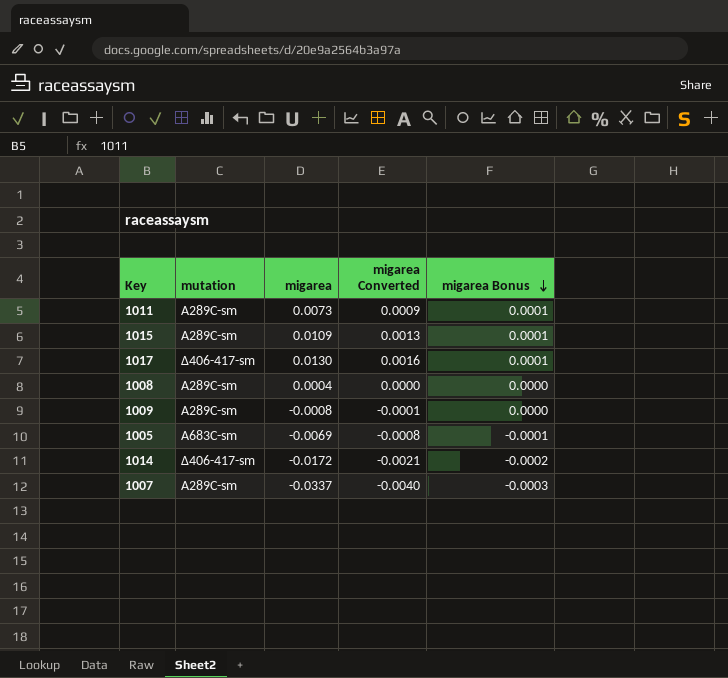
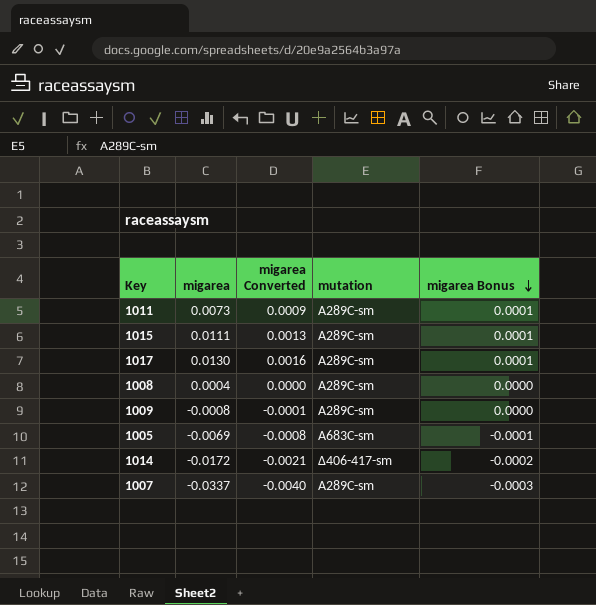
column mutation | position: 2 -> 4
1015 | migarea: 0.0109 -> 0.0111
1017 | mutation: ∆406-417-sm -> A289C-sm

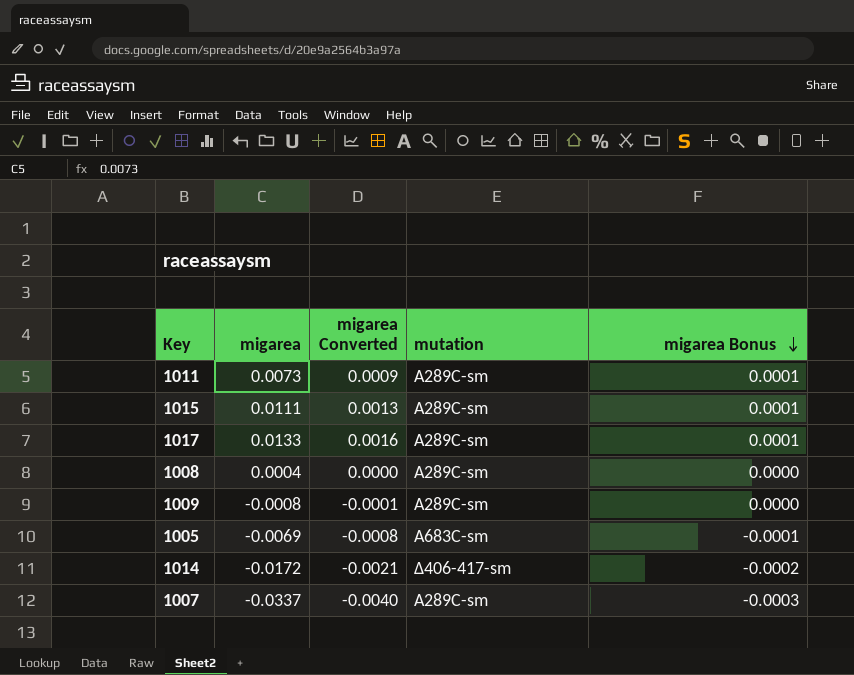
1017 | migarea: 0.0130 -> 0.0133

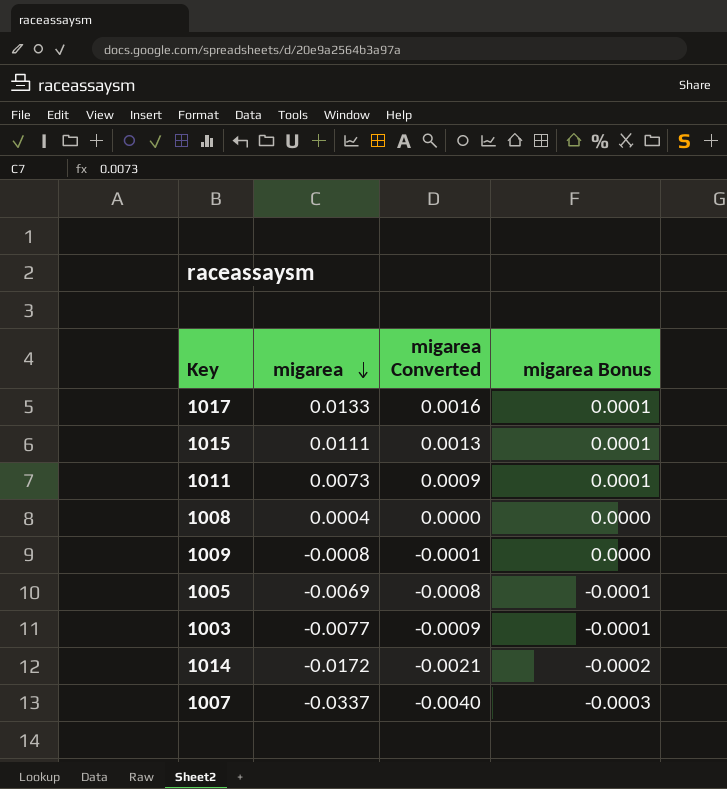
row order: migarea Bonus descending -> migarea descending
column mutation | position: 4 -> none
row 1003: none -> -0.0077 | -0.0009 | -0.0001

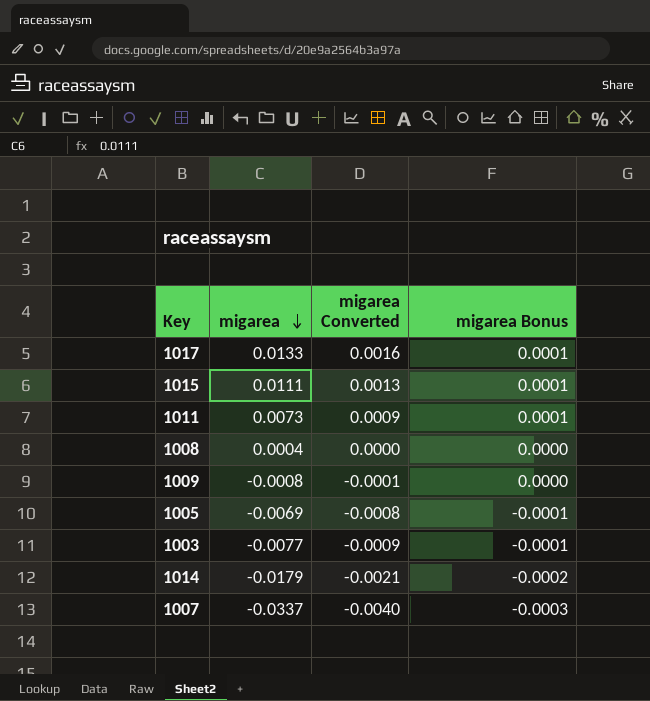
1014 | migarea: -0.0172 -> -0.0179

